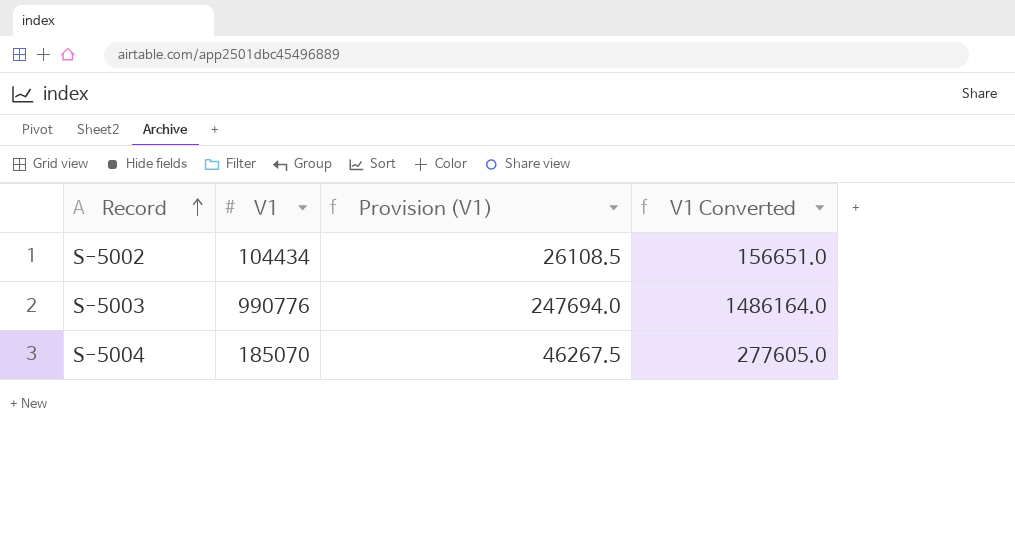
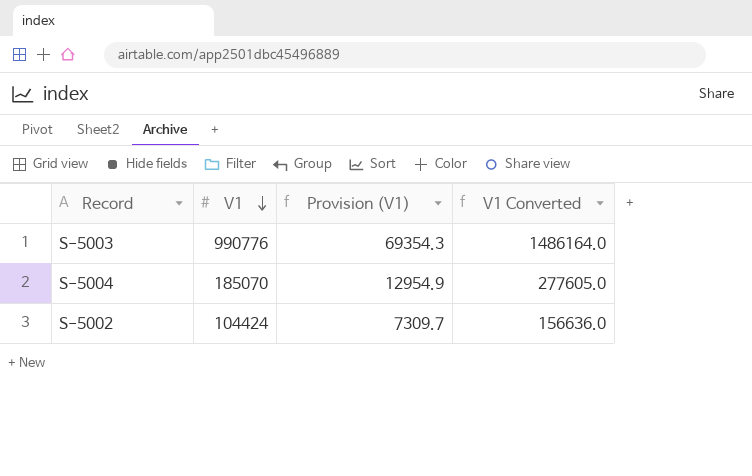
row order: Record ascending -> V1 descending
column Provision (V1) | formula: [V1] * 0.25 -> [V1] * 0.07
S-5002 | V1: 104434 -> 104424
S-5002 | V1 Converted: 156651.0 -> 156636.0

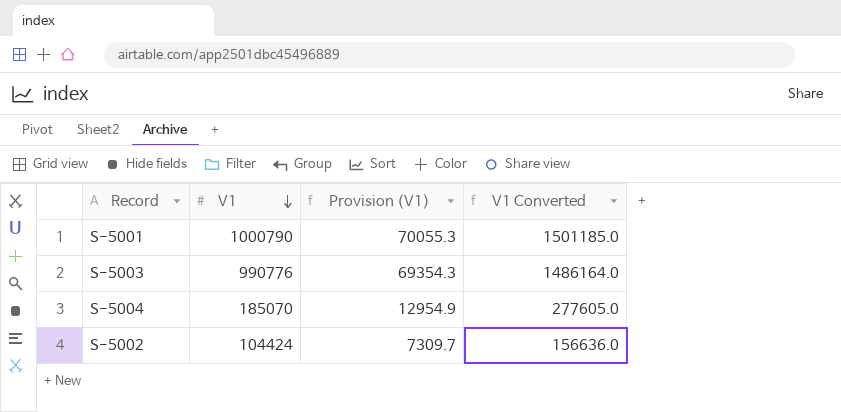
row S-5001: none -> 1000790 | 70055.3 | 1501185.0

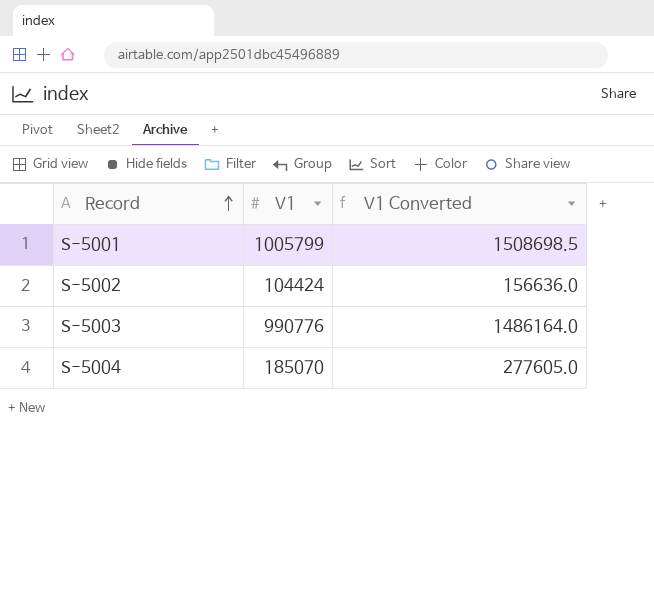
row order: V1 descending -> Record ascending
column Provision (V1) | formula: [V1] * 0.07 -> none
S-5001 | V1: 1000790 -> 1005799
S-5001 | V1 Converted: 1501185.0 -> 1508698.5

